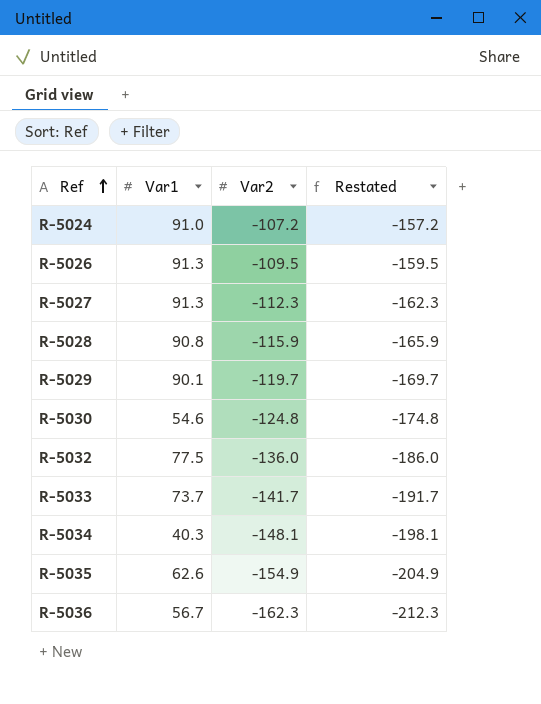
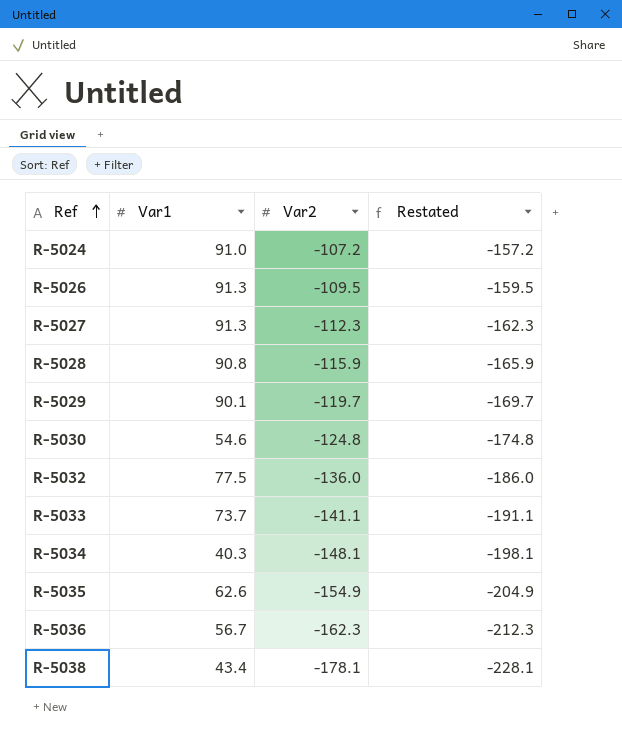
R-5033 | Var2: -141.7 -> -141.1
R-5033 | Restated: -191.7 -> -191.1
row R-5038: none -> 43.4 | -178.1 | -228.1

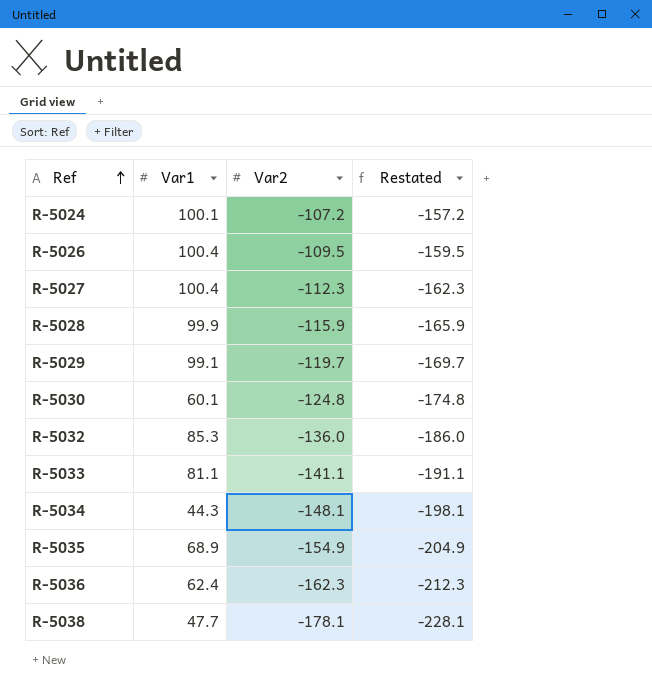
R-5024 | Var1: 91.0 -> 100.1
R-5026 | Var1: 91.3 -> 100.4
R-5027 | Var1: 91.3 -> 100.4
R-5028 | Var1: 90.8 -> 99.9
R-5029 | Var1: 90.1 -> 99.1
R-5030 | Var1: 54.6 -> 60.1
R-5032 | Var1: 77.5 -> 85.3
R-5033 | Var1: 73.7 -> 81.1
R-5034 | Var1: 40.3 -> 44.3
R-5035 | Var1: 62.6 -> 68.9
R-5036 | Var1: 56.7 -> 62.4
R-5038 | Var1: 43.4 -> 47.7

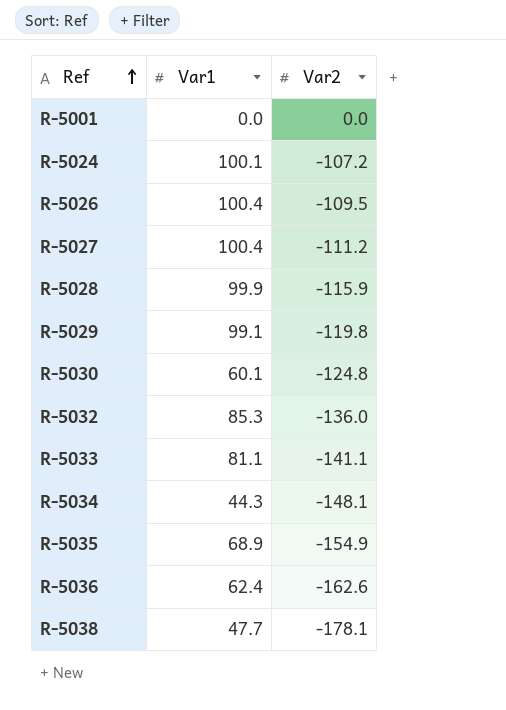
column Restated | formula: [Var2] - 50 -> none
row R-5001: none -> 0.0 | 0.0
R-5027 | Var2: -112.3 -> -111.2
R-5029 | Var2: -119.7 -> -119.8
R-5036 | Var2: -162.3 -> -162.6

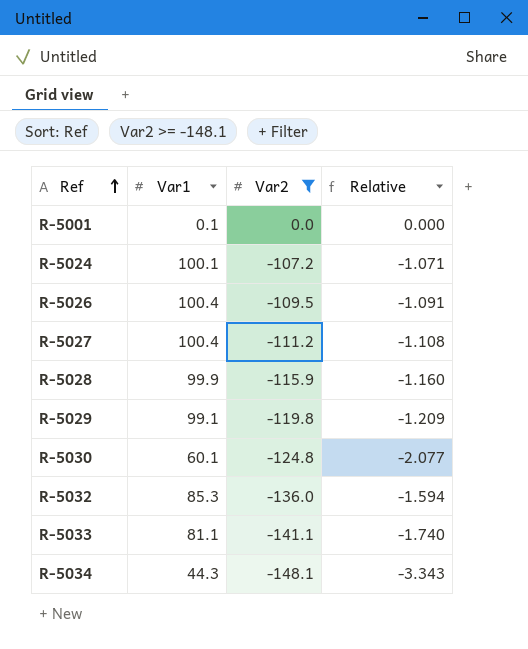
filter: none -> Var2 >= -148.1
column Relative | formula: none -> [Var2] / [Var1]
R-5001 | Var1: 0.0 -> 0.1

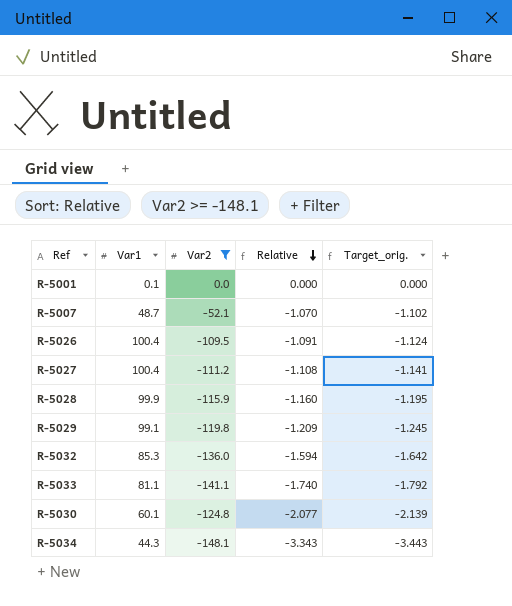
row order: Ref ascending -> Relative descending
column Target_orig. | formula: none -> [Relative] * 1.03
row R-5024: 100.1 | -107.2 | -1.071 -> none
row R-5007: none -> 48.7 | -52.1 | -1.070 | -1.102

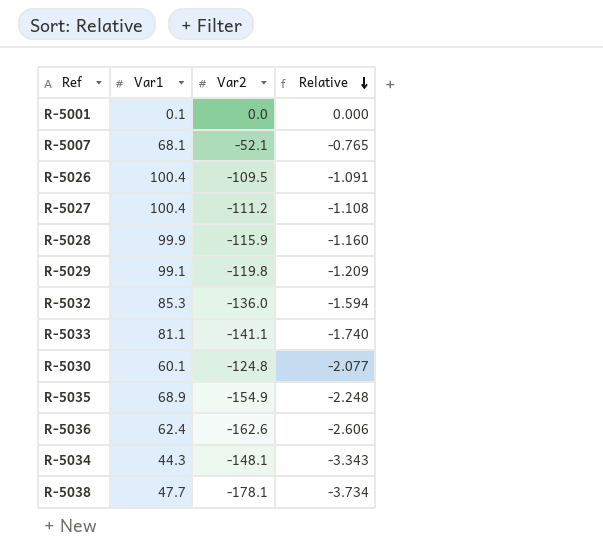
filter: Var2 >= -148.1 -> none
column Target_orig. | formula: [Relative] * 1.03 -> none
R-5007 | Var1: 48.7 -> 68.1
R-5007 | Relative: -1.070 -> -0.765

